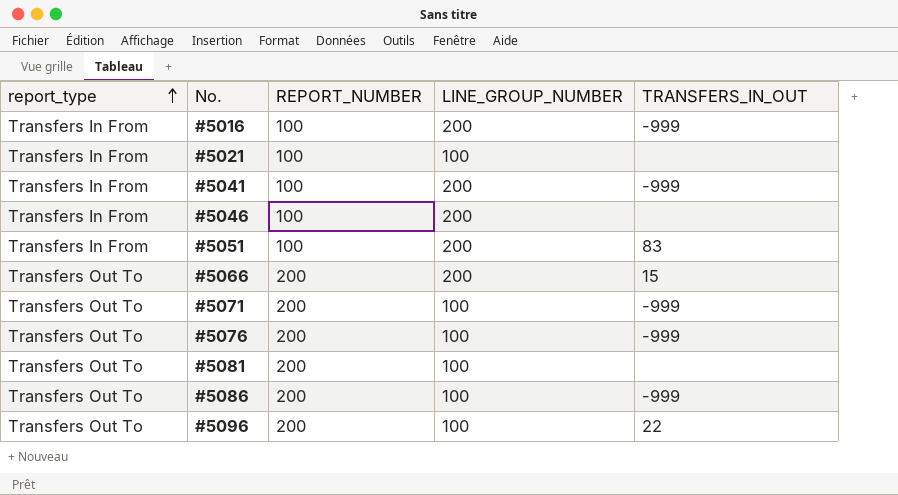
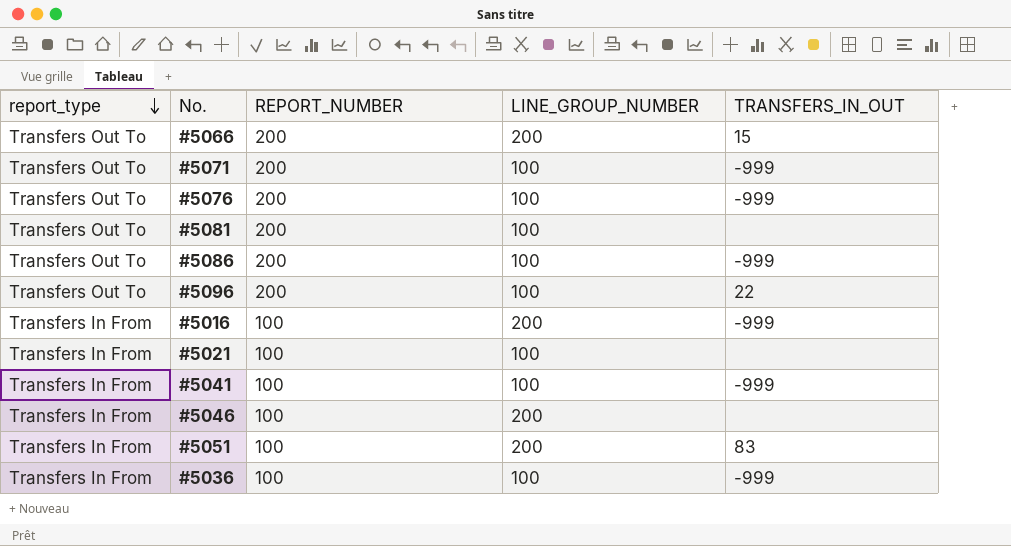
row order: report_type ascending -> report_type descending
#5041 | LINE_GROUP_NUMBER: 200 -> 100
row #5036: none -> Transfers In From | 100 | 100 | -999

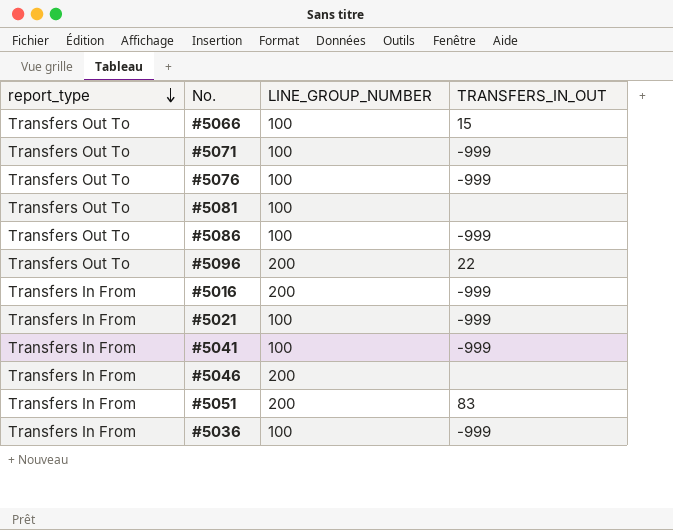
column REPORT_NUMBER | position: 3 -> none
#5066 | LINE_GROUP_NUMBER: 200 -> 100
#5096 | LINE_GROUP_NUMBER: 100 -> 200
#5021 | TRANSFERS_IN_OUT: none -> -999

